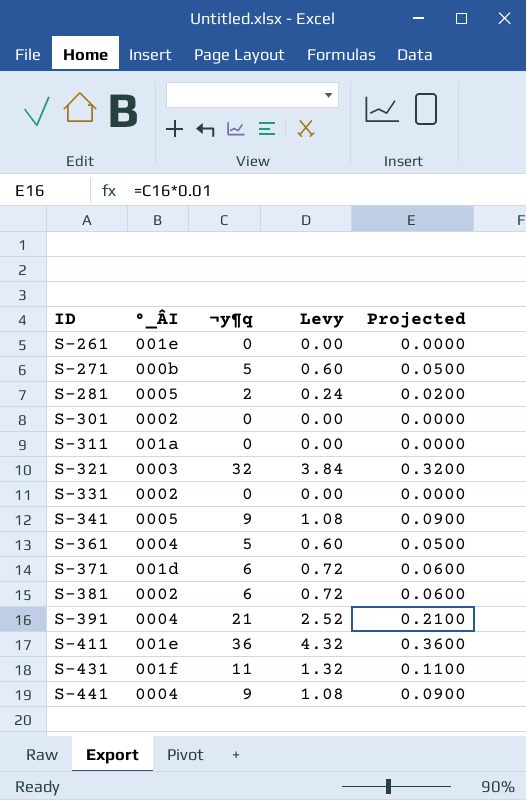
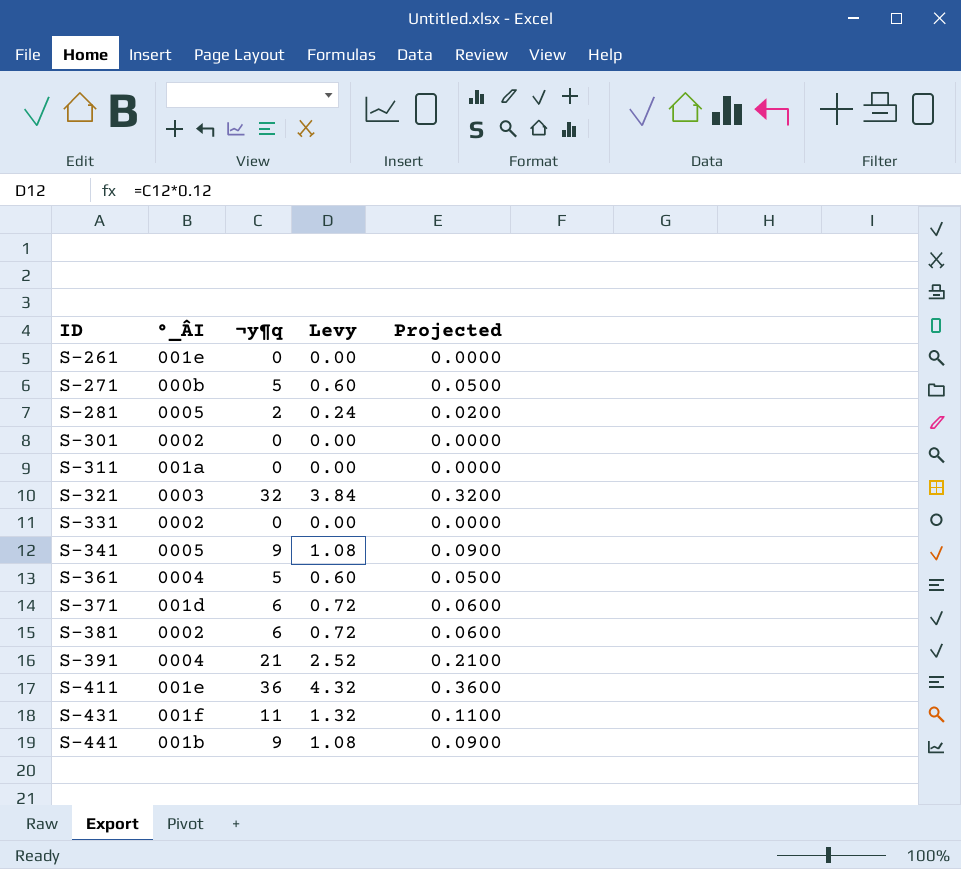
S-441 | °_ÂI: 0004 -> 001b

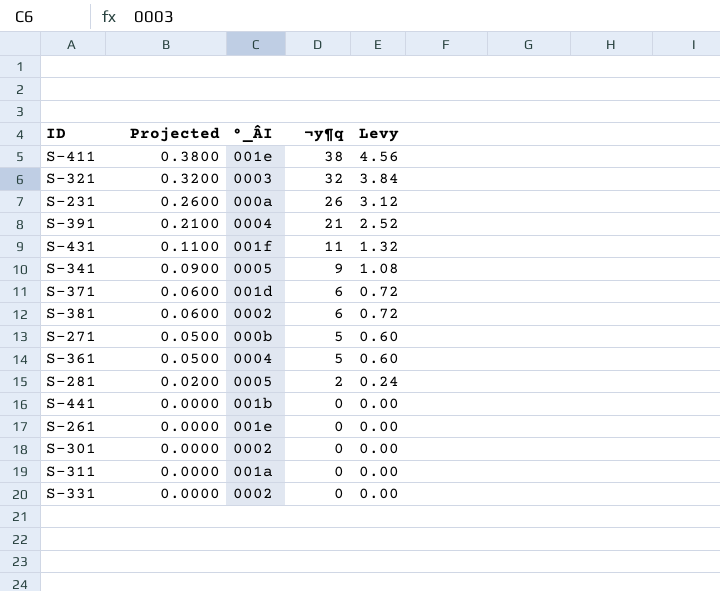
row order: ID ascending -> Projected descending
column Projected | position: 5 -> 2
S-411 | Projected: 0.3600 -> 0.3800
S-411 | ¬y¶q: 36 -> 38
S-411 | Levy: 4.32 -> 4.56
row S-231: none -> 0.2600 | 000a | 26 | 3.12
S-441 | Projected: 0.0900 -> 0.0000
S-441 | ¬y¶q: 9 -> 0
S-441 | Levy: 1.08 -> 0.00

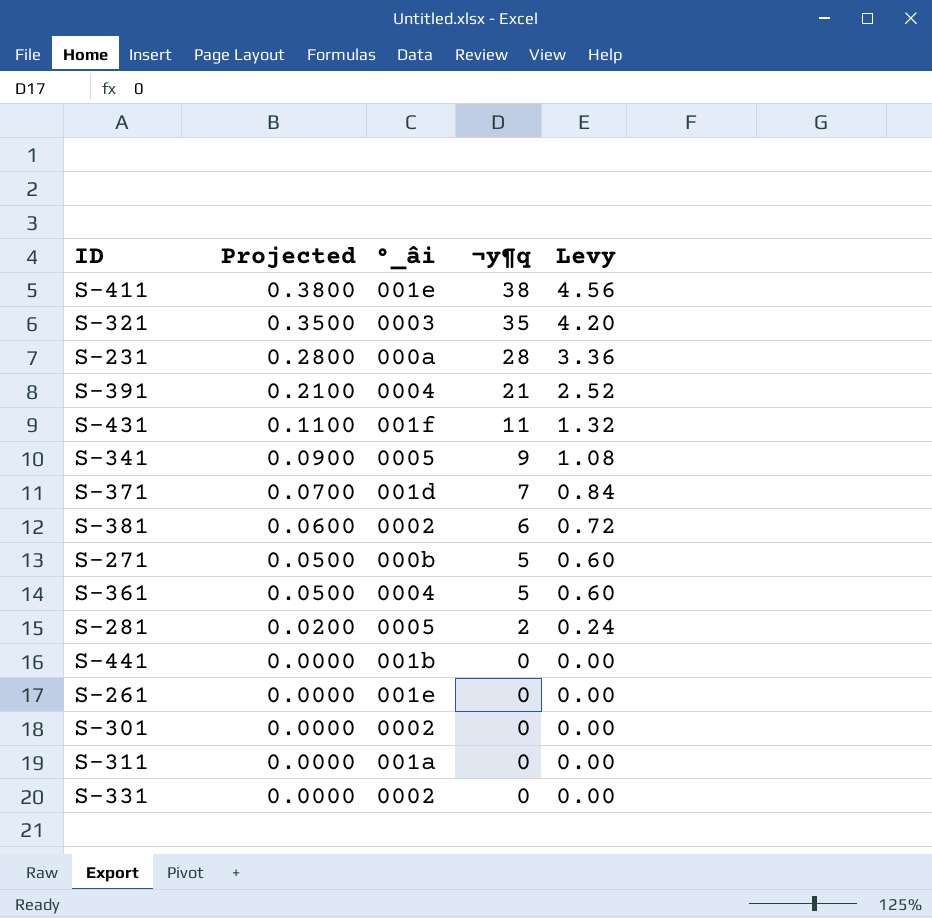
column name: °_ÂI -> °_âi
S-321 | Projected: 0.3200 -> 0.3500
S-321 | ¬y¶q: 32 -> 35
S-321 | Levy: 3.84 -> 4.20
S-231 | Projected: 0.2600 -> 0.2800
S-231 | ¬y¶q: 26 -> 28
S-231 | Levy: 3.12 -> 3.36
S-371 | Projected: 0.0600 -> 0.0700
S-371 | ¬y¶q: 6 -> 7
S-371 | Levy: 0.72 -> 0.84

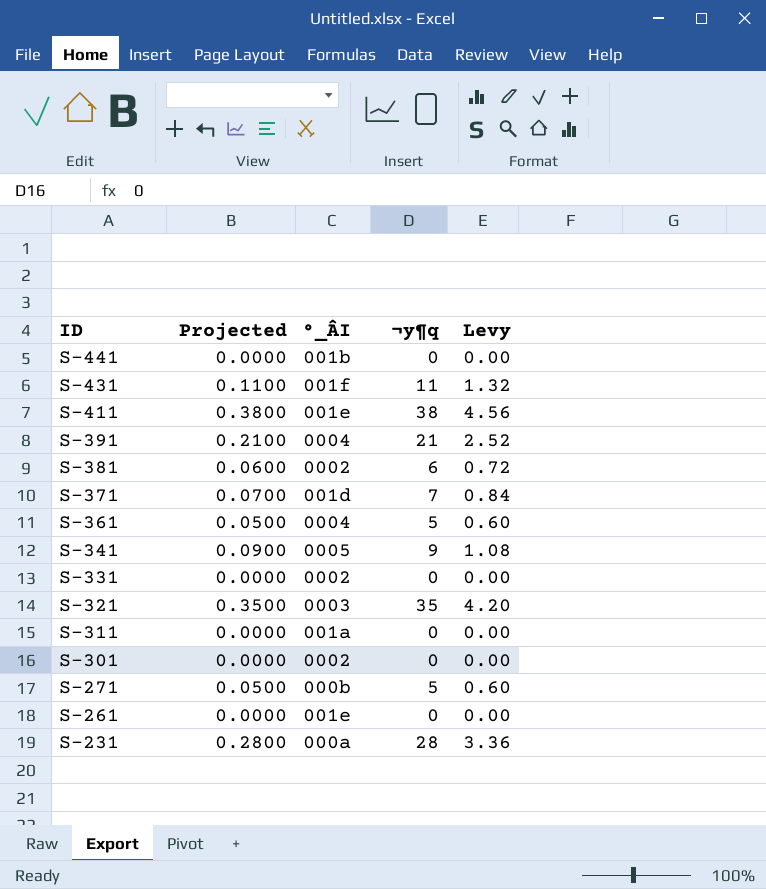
row order: Projected descending -> ID descending
column name: °_âi -> °_ÂI
row S-281: 0.0200 | 0005 | 2 | 0.24 -> none

